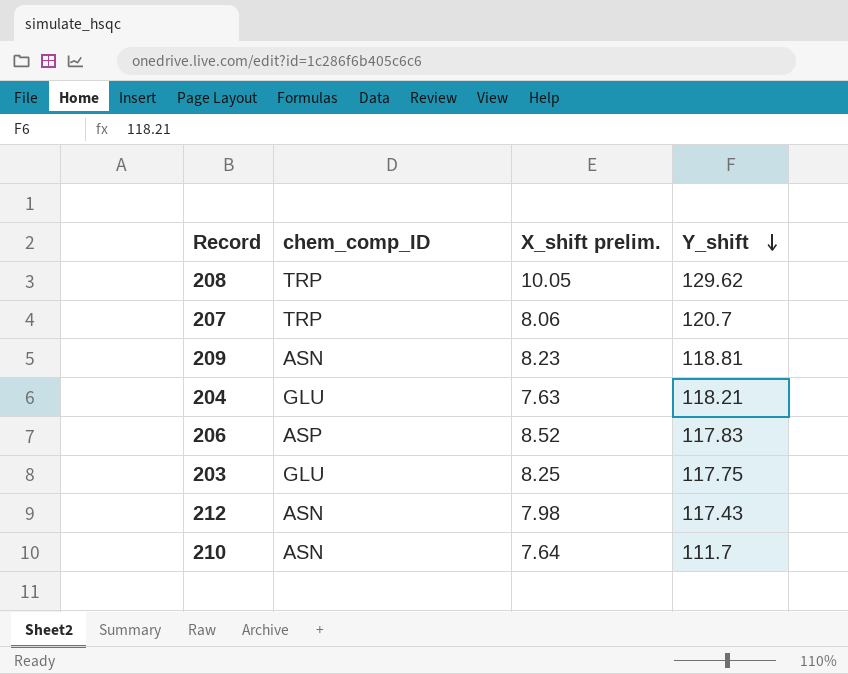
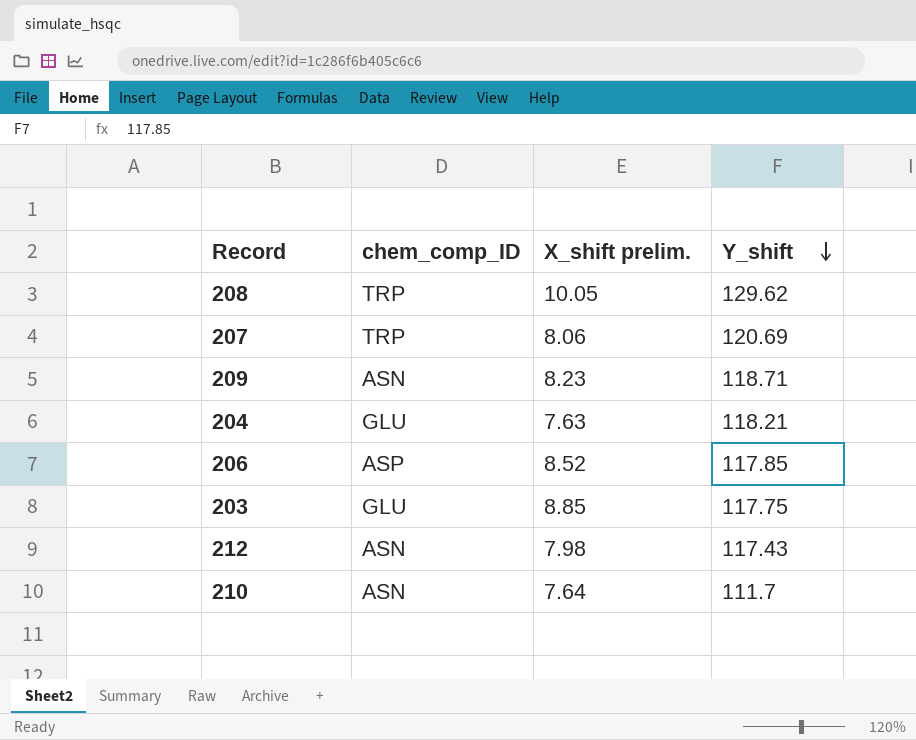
207 | Y_shift: 120.7 -> 120.69
209 | Y_shift: 118.81 -> 118.71
206 | Y_shift: 117.83 -> 117.85
203 | X_shift prelim.: 8.25 -> 8.85

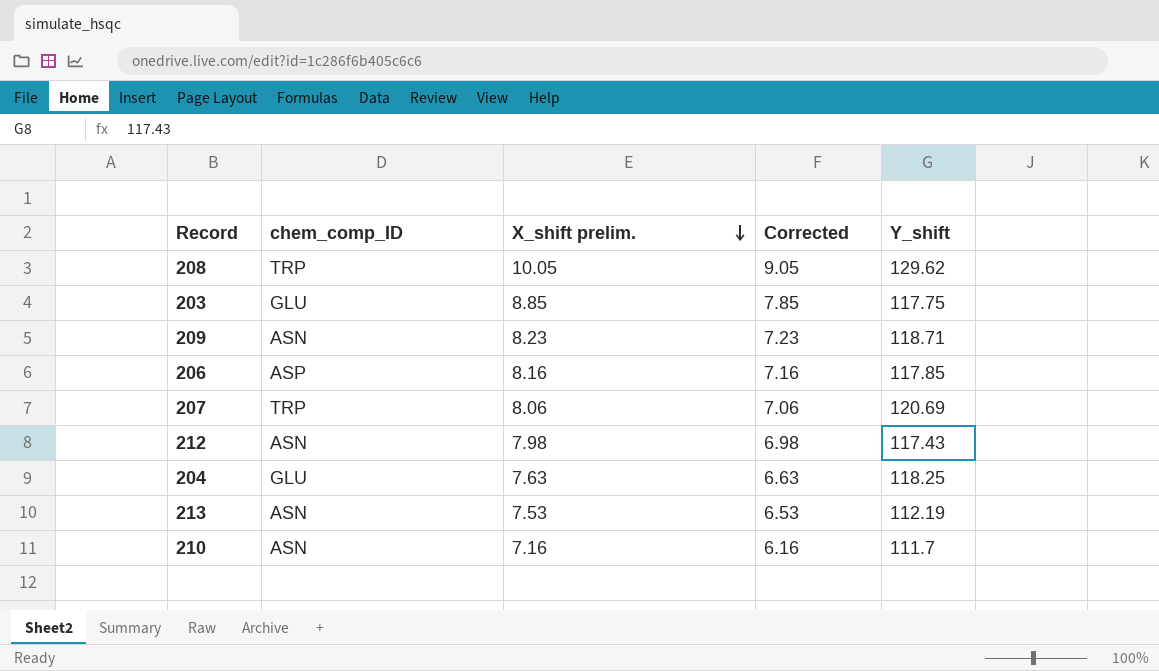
row order: Y_shift descending -> X_shift prelim. descending
column Corrected | formula: none -> [X_shift prelim.] - 1
206 | X_shift prelim.: 8.52 -> 8.16
204 | Y_shift: 118.21 -> 118.25
row 213: none -> ASN | 7.53 | 6.53 | 112.19
210 | X_shift prelim.: 7.64 -> 7.16

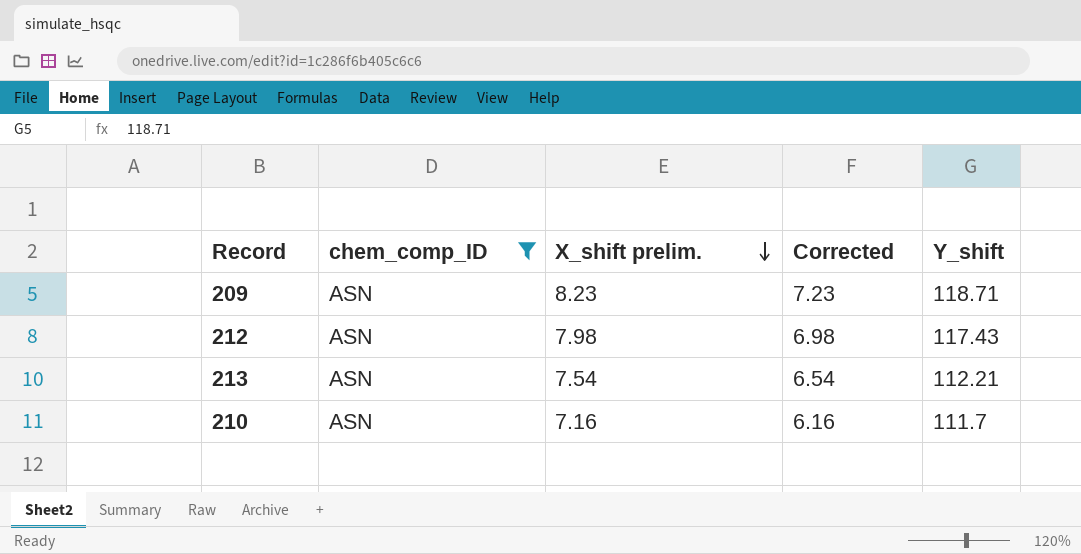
filter: none -> chem_comp_ID = ASN
213 | X_shift prelim.: 7.53 -> 7.54
213 | Corrected: 6.53 -> 6.54
213 | Y_shift: 112.19 -> 112.21

